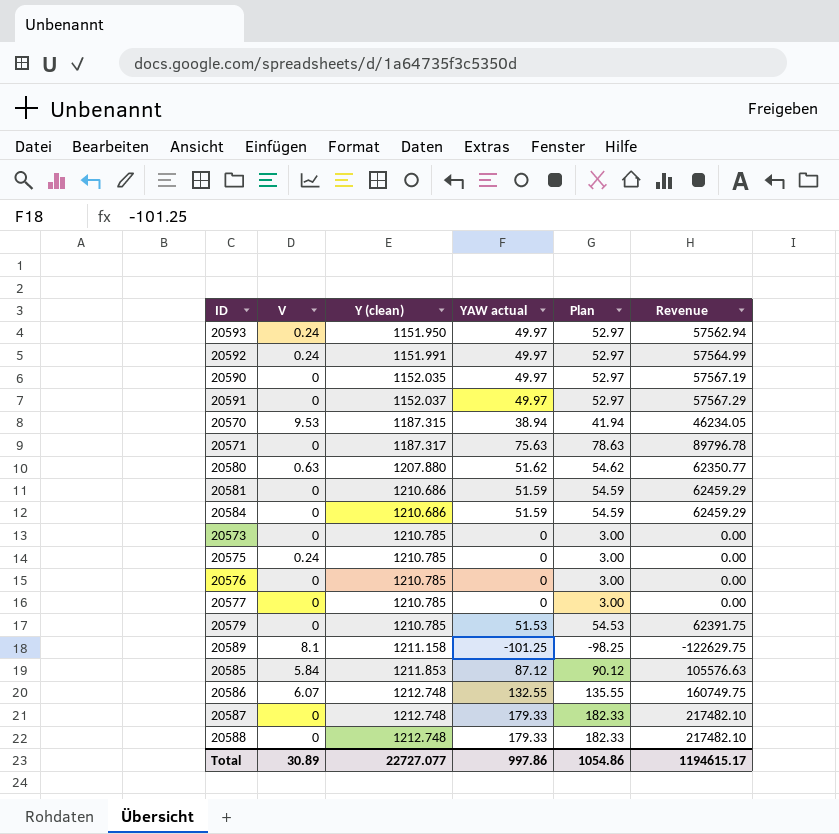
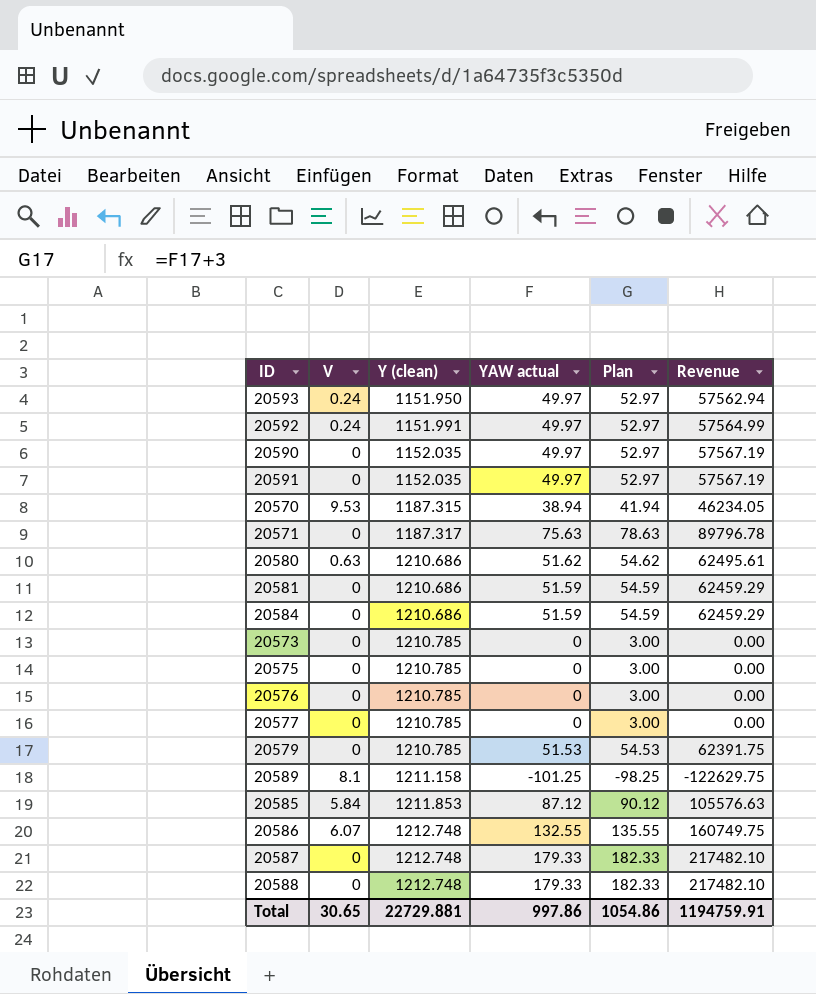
20591 | Y (clean): 1152.037 -> 1152.035
20591 | Revenue: 57567.29 -> 57567.19
20580 | Y (clean): 1207.880 -> 1210.686
20580 | Revenue: 62350.77 -> 62495.61
20575 | V: 0.24 -> 0
Total | V: 30.89 -> 30.65
Total | Y (clean): 22727.077 -> 22729.881
Total | Revenue: 1194615.17 -> 1194759.91

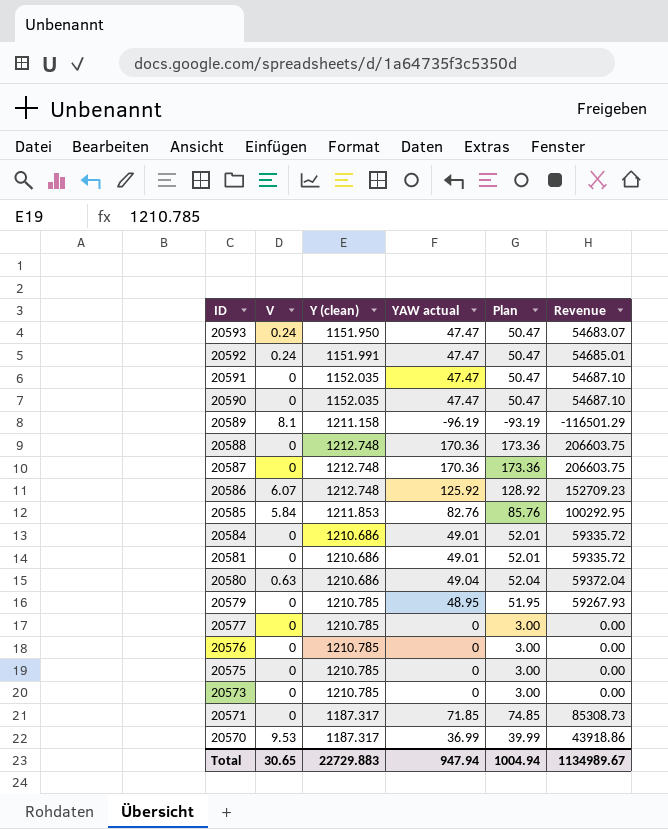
row order: Y (clean) ascending -> ID descending
20593 | YAW actual: 49.97 -> 47.47
20593 | Plan: 52.97 -> 50.47
20593 | Revenue: 57562.94 -> 54683.07
20592 | YAW actual: 49.97 -> 47.47
20592 | Plan: 52.97 -> 50.47
20592 | Revenue: 57564.99 -> 54685.01
20591 | YAW actual: 49.97 -> 47.47
20591 | Plan: 52.97 -> 50.47
20591 | Revenue: 57567.19 -> 54687.10
20590 | YAW actual: 49.97 -> 47.47
20590 | Plan: 52.97 -> 50.47
20590 | Revenue: 57567.19 -> 54687.10
20589 | YAW actual: -101.25 -> -96.19
20589 | Plan: -98.25 -> -93.19
20589 | Revenue: -122629.75 -> -116501.29
20588 | YAW actual: 179.33 -> 170.36
20588 | Plan: 182.33 -> 173.36
20588 | Revenue: 217482.10 -> 206603.75
20587 | YAW actual: 179.33 -> 170.36
20587 | Plan: 182.33 -> 173.36
20587 | Revenue: 217482.10 -> 206603.75
20586 | YAW actual: 132.55 -> 125.92
20586 | Plan: 135.55 -> 128.92
20586 | Revenue: 160749.75 -> 152709.23
20585 | YAW actual: 87.12 -> 82.76
20585 | Plan: 90.12 -> 85.76
20585 | Revenue: 105576.63 -> 100292.95
20584 | YAW actual: 51.59 -> 49.01
20584 | Plan: 54.59 -> 52.01
20584 | Revenue: 62459.29 -> 59335.72
20581 | YAW actual: 51.59 -> 49.01
20581 | Plan: 54.59 -> 52.01
20581 | Revenue: 62459.29 -> 59335.72
20580 | YAW actual: 51.62 -> 49.04
20580 | Plan: 54.62 -> 52.04
20580 | Revenue: 62495.61 -> 59372.04
20579 | YAW actual: 51.53 -> 48.95
20579 | Plan: 54.53 -> 51.95
20579 | Revenue: 62391.75 -> 59267.93
20571 | YAW actual: 75.63 -> 71.85
20571 | Plan: 78.63 -> 74.85
20571 | Revenue: 89796.78 -> 85308.73
20570 | Y (clean): 1187.315 -> 1187.317
20570 | YAW actual: 38.94 -> 36.99
20570 | Plan: 41.94 -> 39.99
20570 | Revenue: 46234.05 -> 43918.86
Total | Y (clean): 22729.881 -> 22729.883
Total | YAW actual: 997.86 -> 947.94
Total | Plan: 1054.86 -> 1004.94
Total | Revenue: 1194759.91 -> 1134989.67

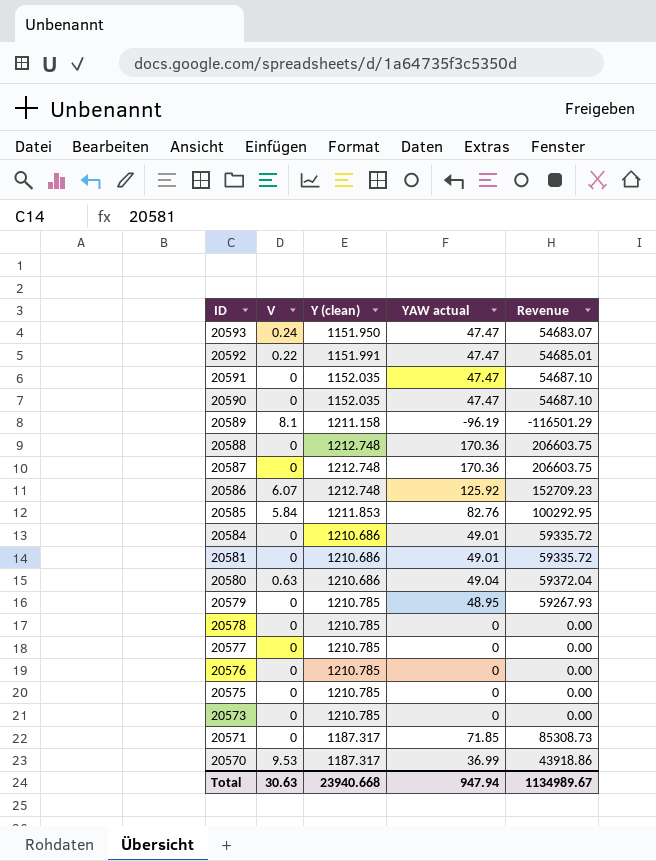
column Plan | formula: [YAW actual] + 3 -> none
20592 | V: 0.24 -> 0.22
row 20578: none -> 0 | 1210.785 | 0 | 0.00
Total | V: 30.65 -> 30.63
Total | Y (clean): 22729.883 -> 23940.668

